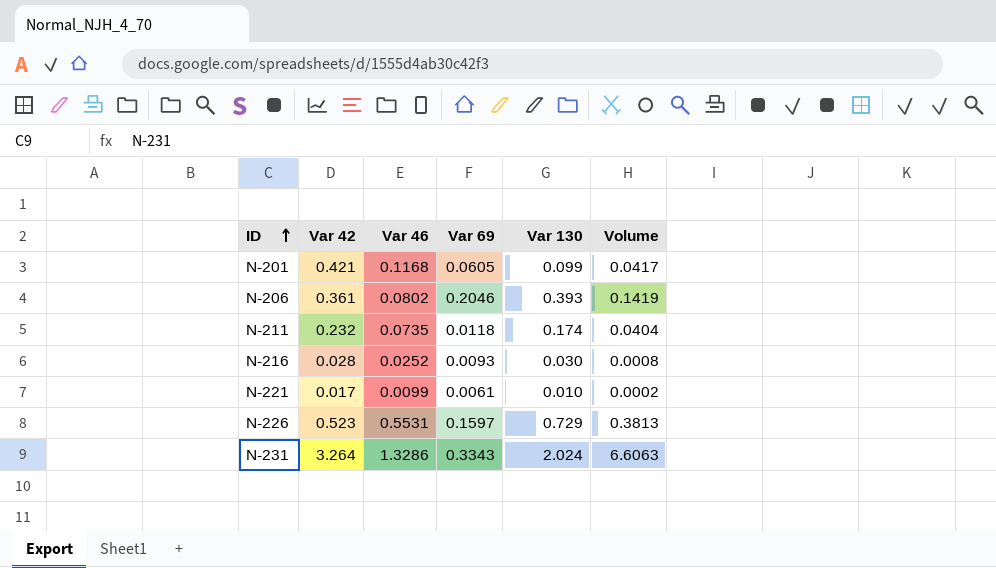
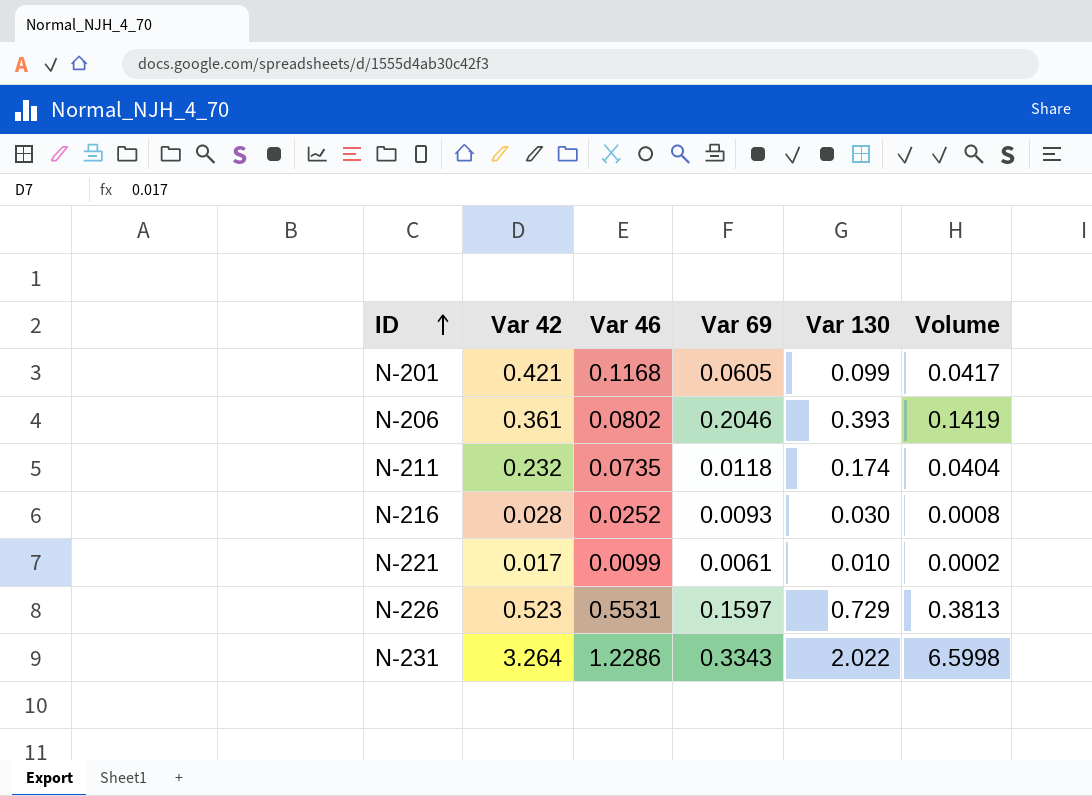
N-231 | Var 46: 1.3286 -> 1.2286
N-231 | Var 130: 2.024 -> 2.022
N-231 | Volume: 6.6063 -> 6.5998

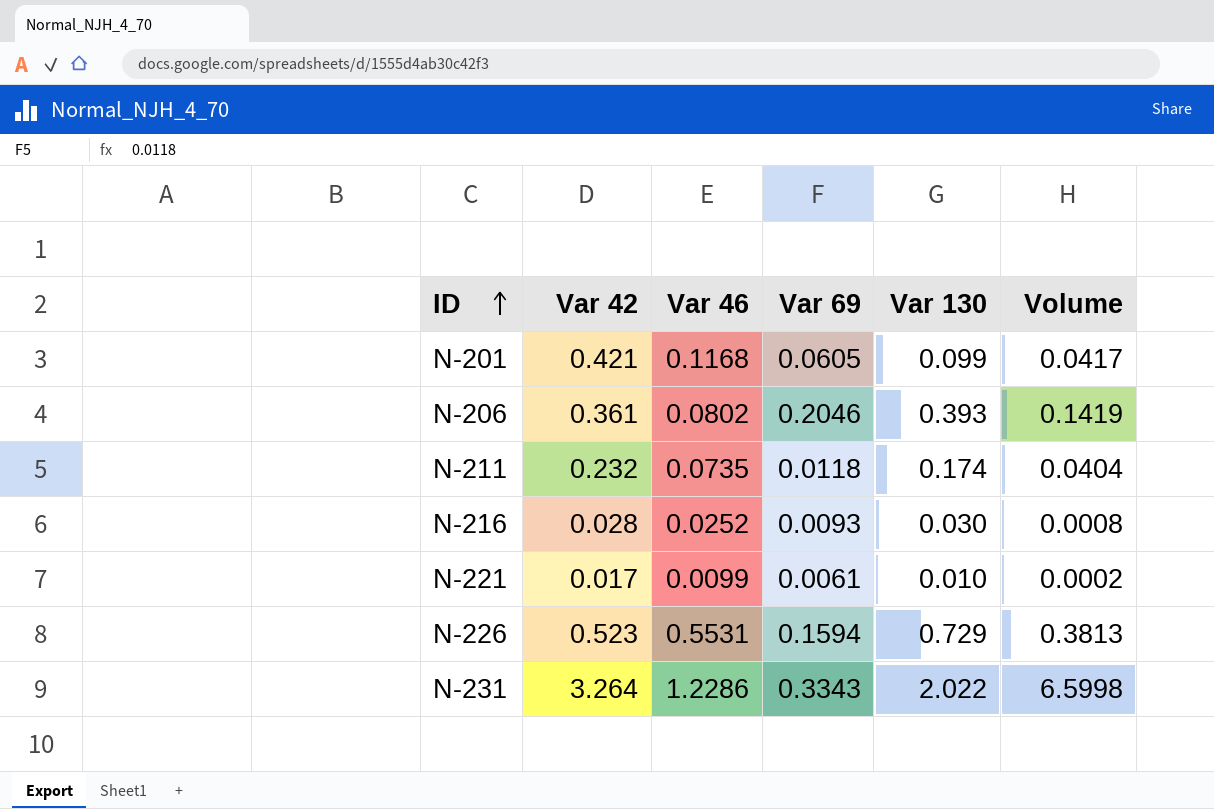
N-226 | Var 69: 0.1597 -> 0.1594

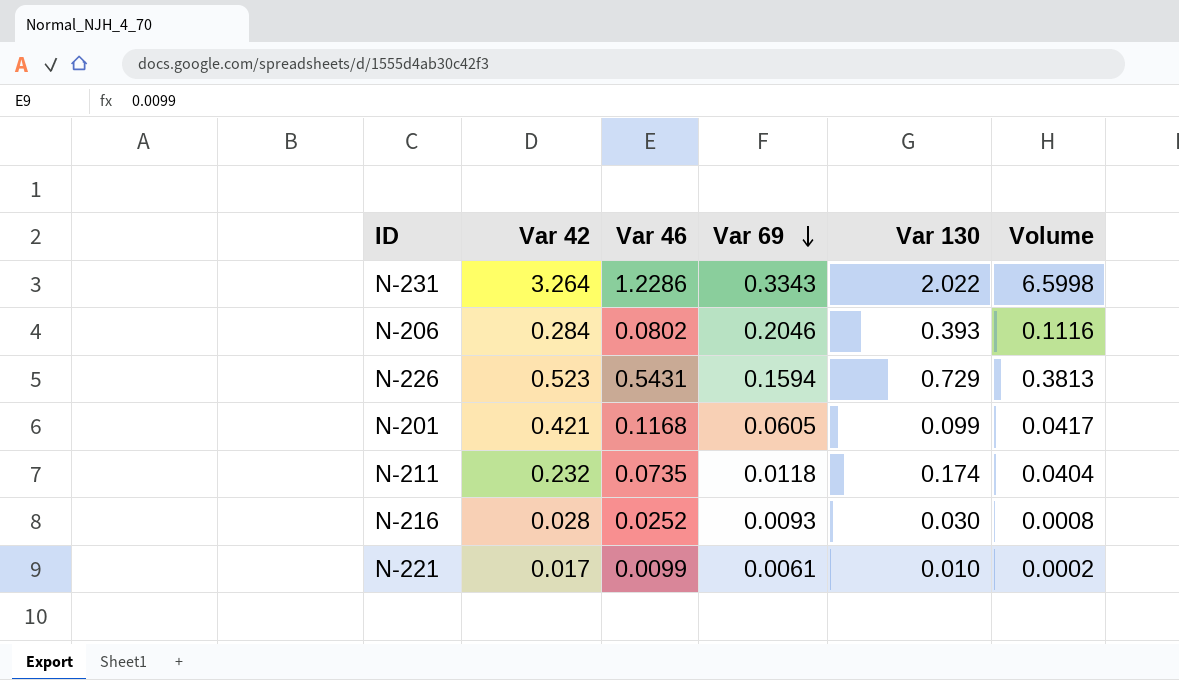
row order: ID ascending -> Var 69 descending
N-206 | Var 42: 0.361 -> 0.284
N-206 | Volume: 0.1419 -> 0.1116
N-226 | Var 46: 0.5531 -> 0.5431

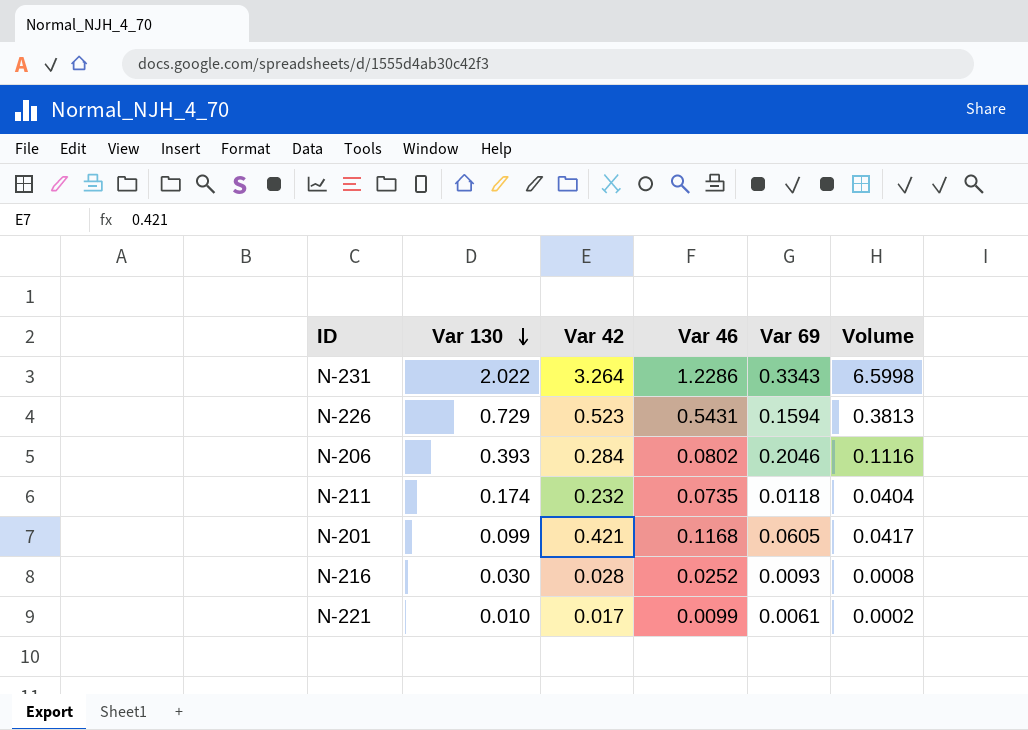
row order: Var 69 descending -> Var 130 descending
column Var 130 | position: 5 -> 2

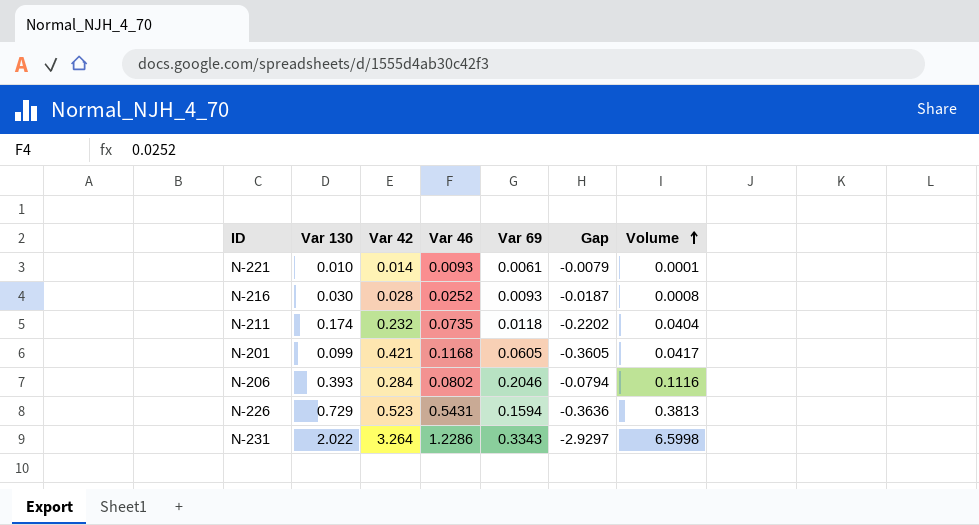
row order: Var 130 descending -> Volume ascending
column Gap | formula: none -> [Var 69] - [Var 42]
N-221 | Var 42: 0.017 -> 0.014
N-221 | Var 46: 0.0099 -> 0.0093
N-221 | Volume: 0.0002 -> 0.0001

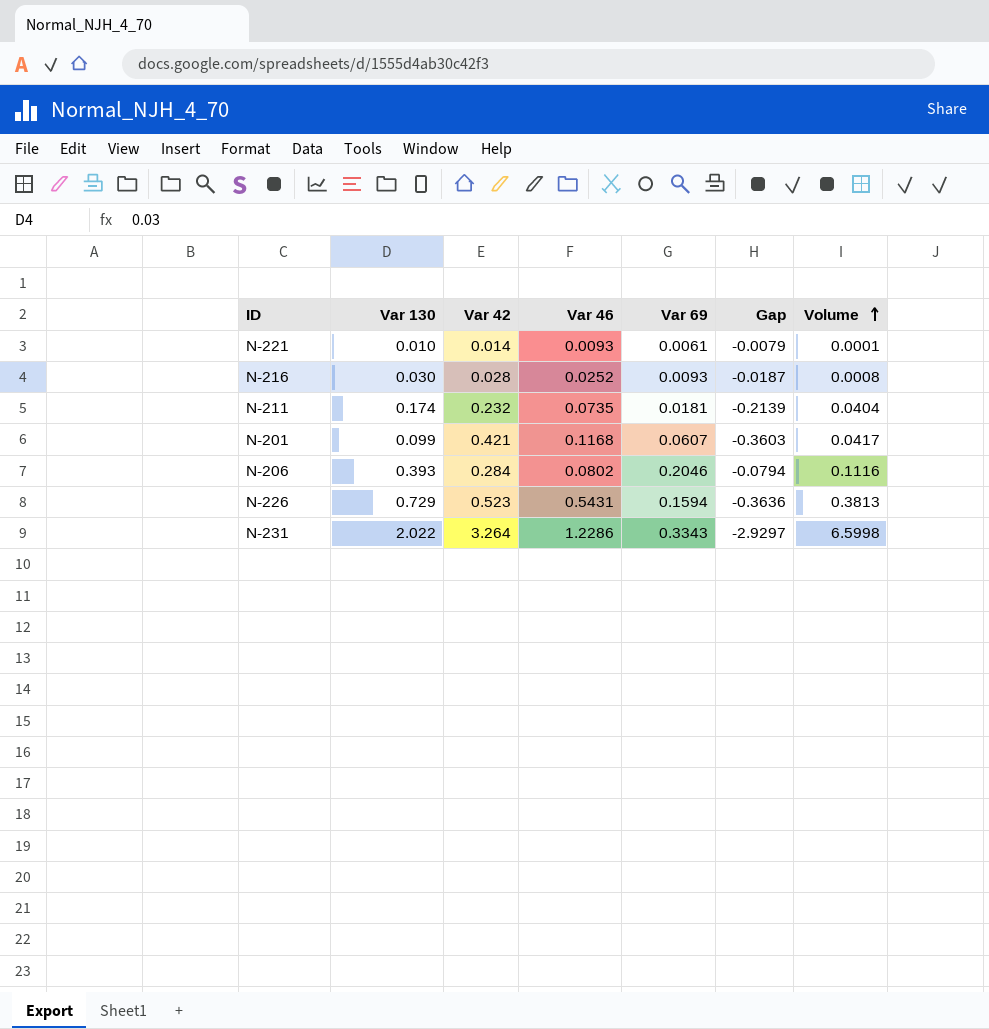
N-211 | Var 69: 0.0118 -> 0.0181
N-211 | Gap: -0.2202 -> -0.2139
N-201 | Var 69: 0.0605 -> 0.0607
N-201 | Gap: -0.3605 -> -0.3603

